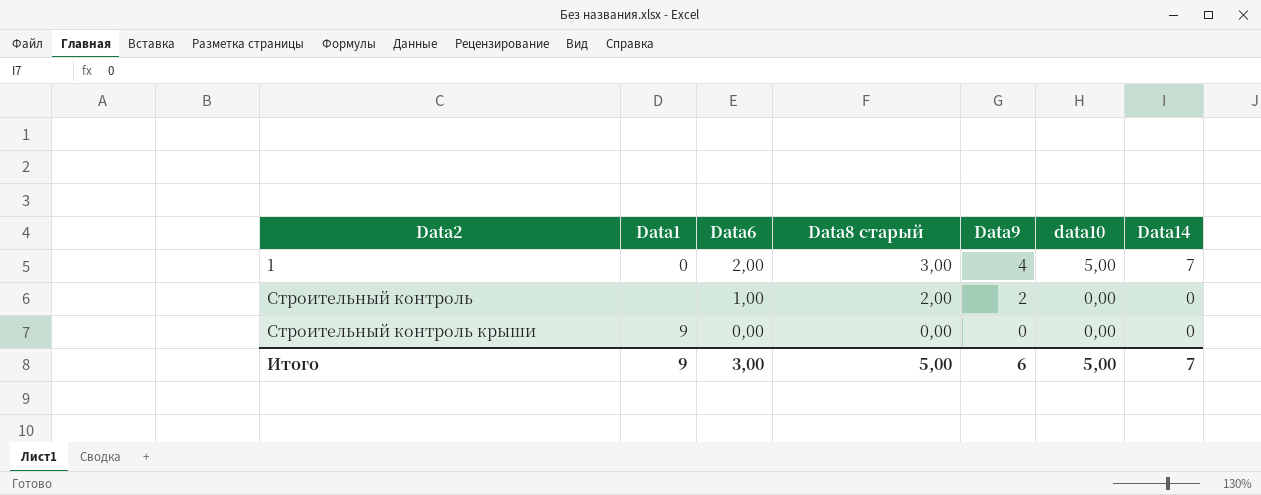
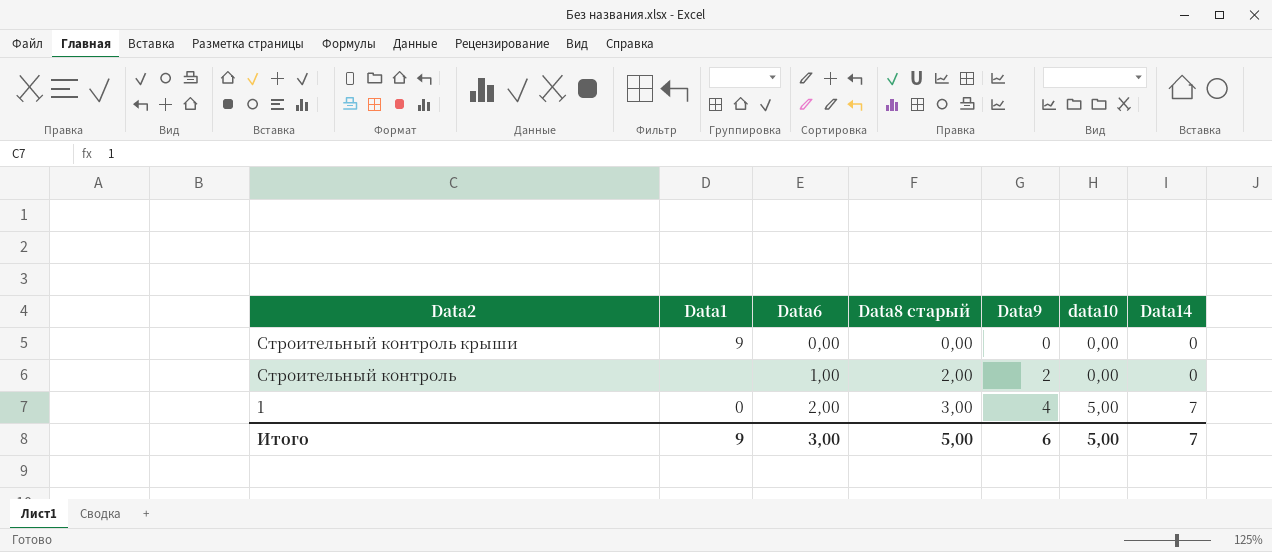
row order: Data2 ascending -> Data2 descending

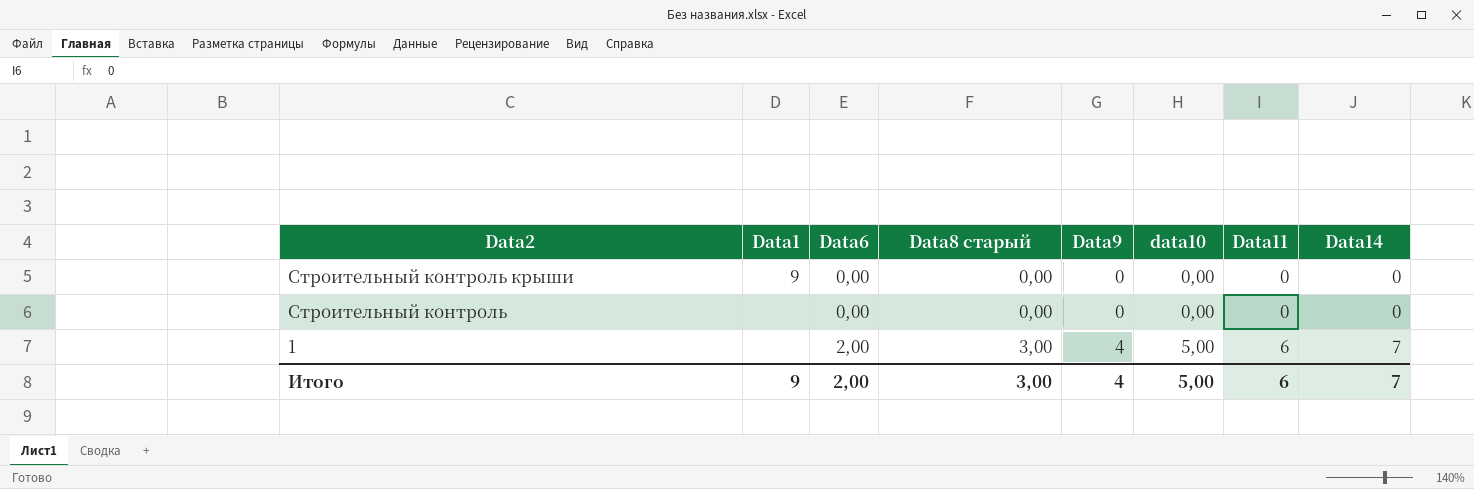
column Data11 | position: none -> 7
Строительный контроль | Data6: 1,00 -> 0,00
Строительный контроль | Data8 старый: 2,00 -> 0,00
Строительный контроль | Data9: 2 -> 0
1 | Data1: 0 -> none
Итого | Data6: 3,00 -> 2,00
Итого | Data8 старый: 5,00 -> 3,00
Итого | Data9: 6 -> 4

